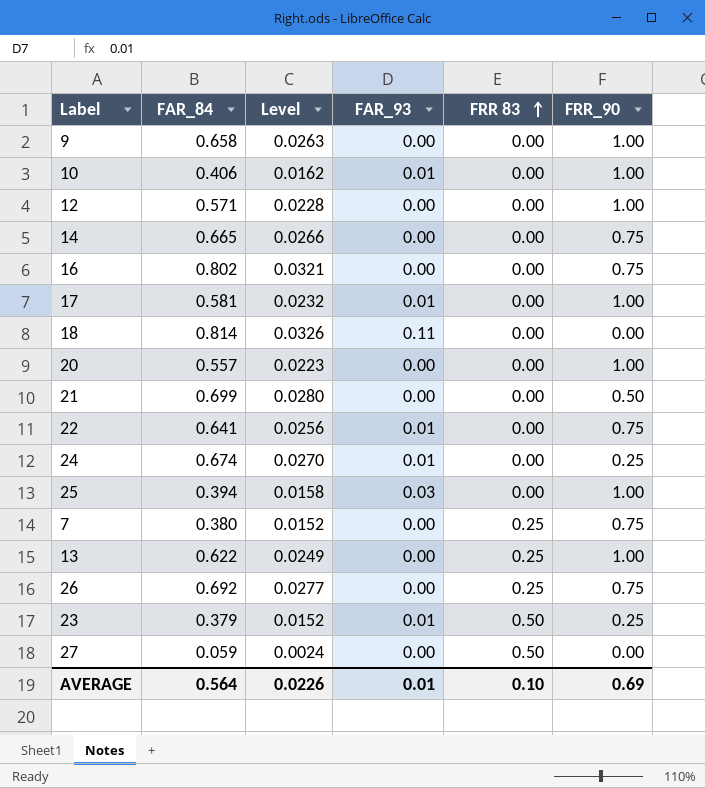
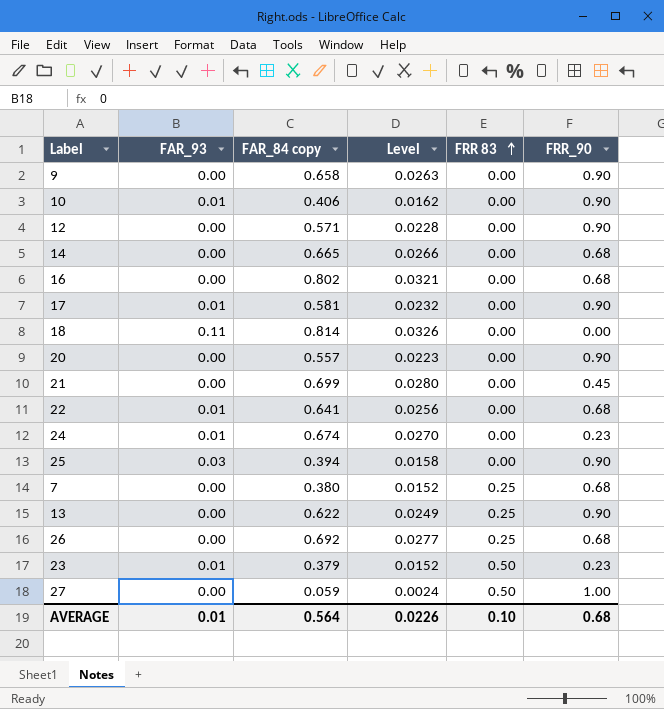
column FAR_93 | position: 4 -> 2
column name: FAR_84 -> FAR_84 copy
9 | FRR_90: 1.00 -> 0.90
10 | FRR_90: 1.00 -> 0.90
12 | FRR_90: 1.00 -> 0.90
14 | FRR_90: 0.75 -> 0.68
16 | FRR_90: 0.75 -> 0.68
17 | FRR_90: 1.00 -> 0.90
20 | FRR_90: 1.00 -> 0.90
21 | FRR_90: 0.50 -> 0.45
22 | FRR_90: 0.75 -> 0.68
24 | FRR_90: 0.25 -> 0.23
25 | FRR_90: 1.00 -> 0.90
7 | FRR_90: 0.75 -> 0.68
13 | FRR_90: 1.00 -> 0.90
26 | FRR_90: 0.75 -> 0.68
23 | FRR_90: 0.25 -> 0.23
27 | FRR_90: 0.00 -> 1.00
AVERAGE | FRR_90: 0.69 -> 0.68

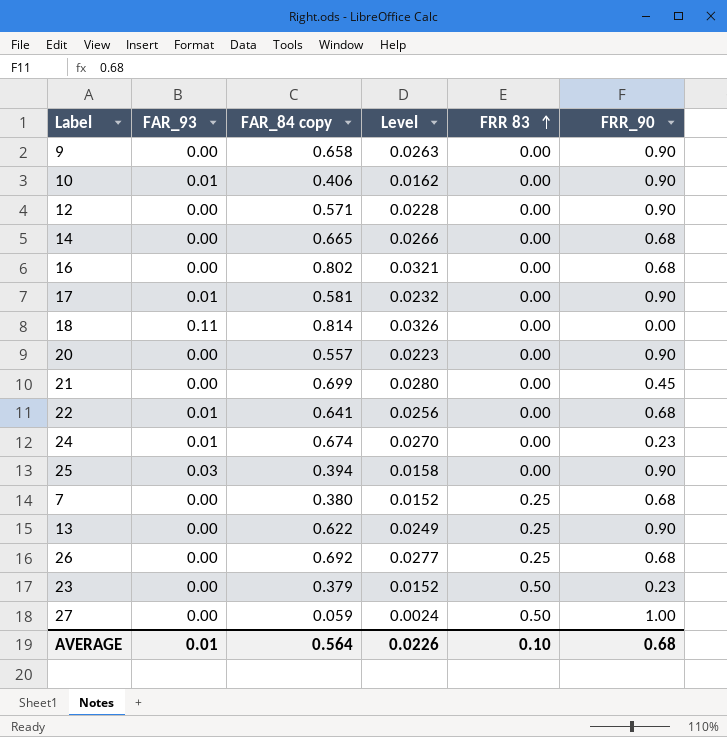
23 | FAR_93: 0.01 -> 0.00

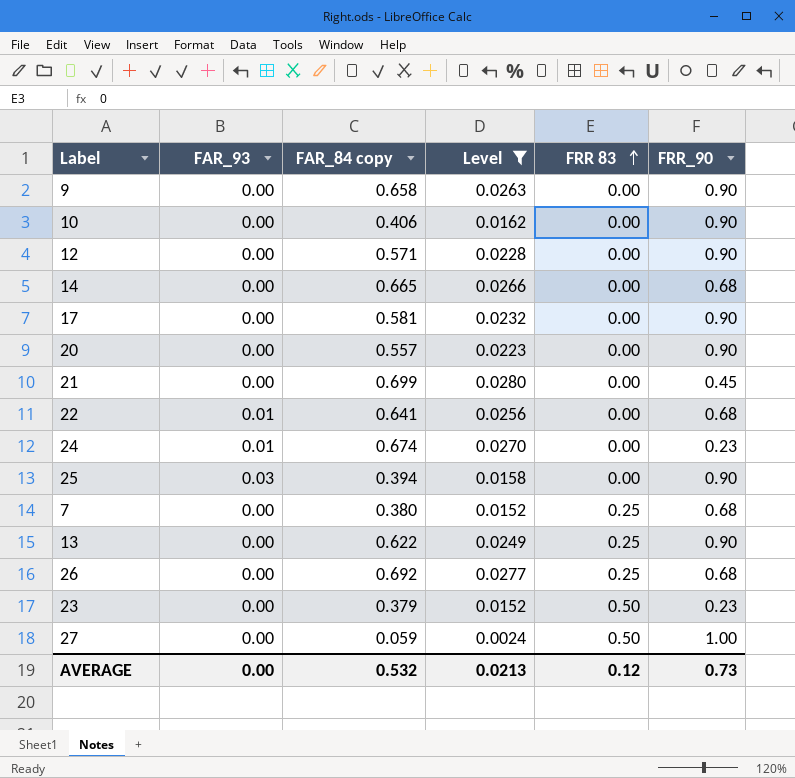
filter: none -> Level <= 0.0280
10 | FAR_93: 0.01 -> 0.00
17 | FAR_93: 0.01 -> 0.00
AVERAGE | FAR_93: 0.01 -> 0.00
AVERAGE | FAR_84 copy: 0.564 -> 0.532
AVERAGE | Level: 0.0226 -> 0.0213
AVERAGE | FRR 83: 0.10 -> 0.12
AVERAGE | FRR_90: 0.68 -> 0.73

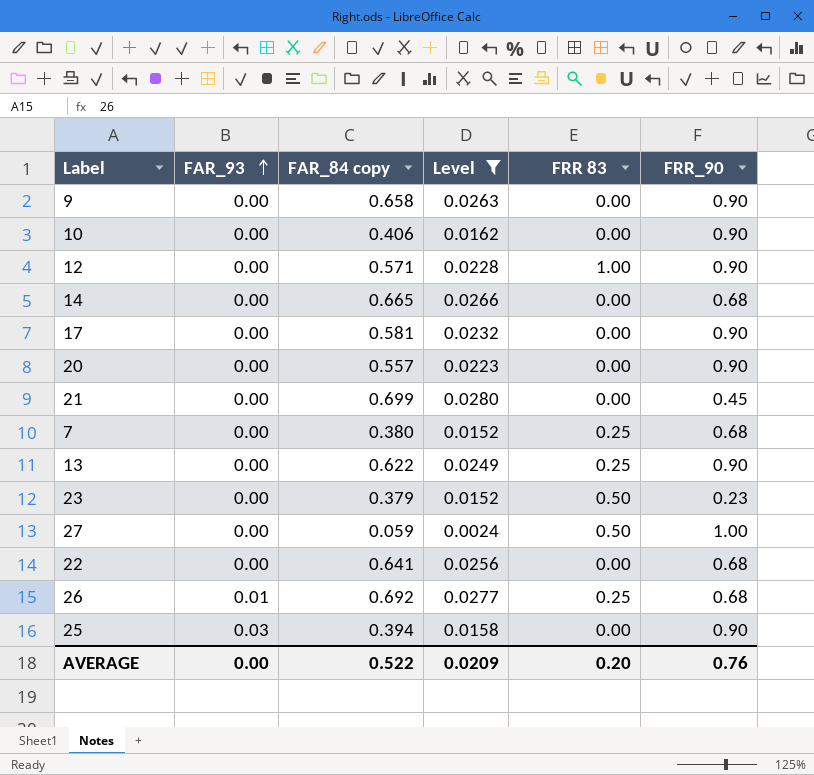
row order: FRR 83 ascending -> FAR_93 ascending
row 24: 0.01 | 0.674 | 0.0270 | 0.00 | 0.23 -> none
12 | FRR 83: 0.00 -> 1.00
22 | FAR_93: 0.01 -> 0.00
26 | FAR_93: 0.00 -> 0.01
AVERAGE | FAR_84 copy: 0.532 -> 0.522
AVERAGE | Level: 0.0213 -> 0.0209
AVERAGE | FRR 83: 0.12 -> 0.20
AVERAGE | FRR_90: 0.73 -> 0.76

